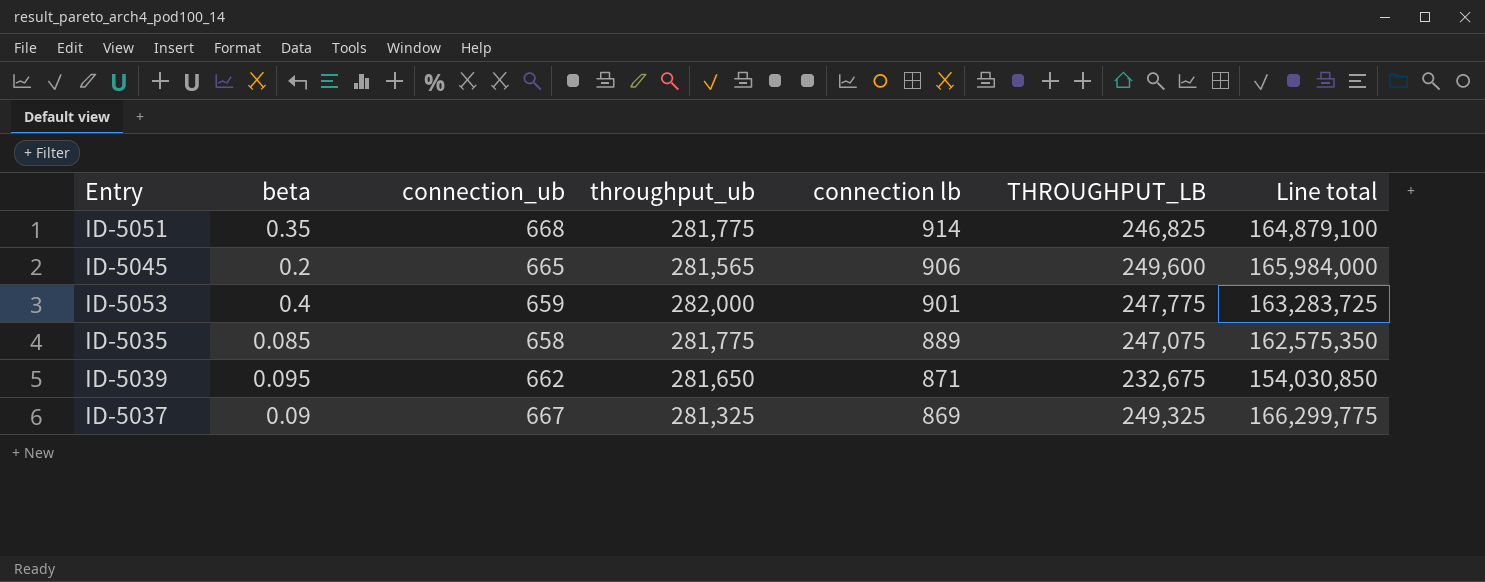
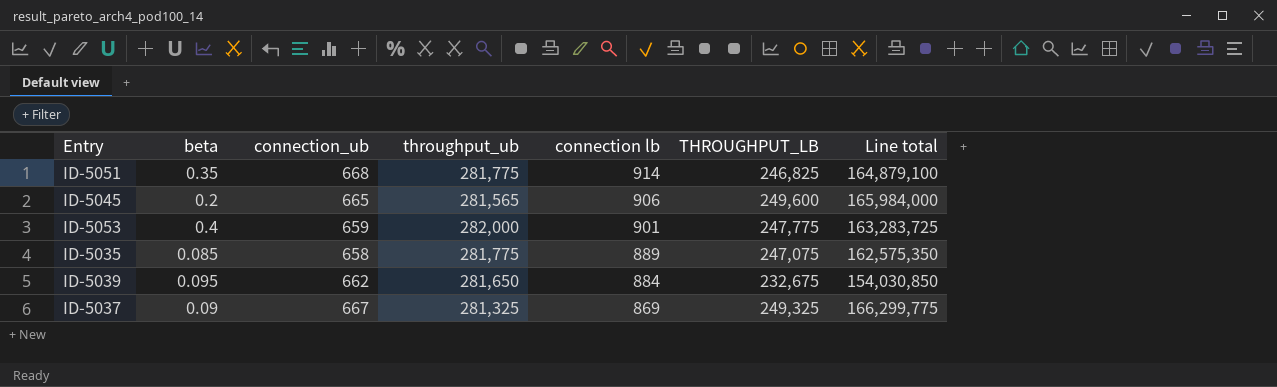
ID-5039 | connection lb: 871 -> 884

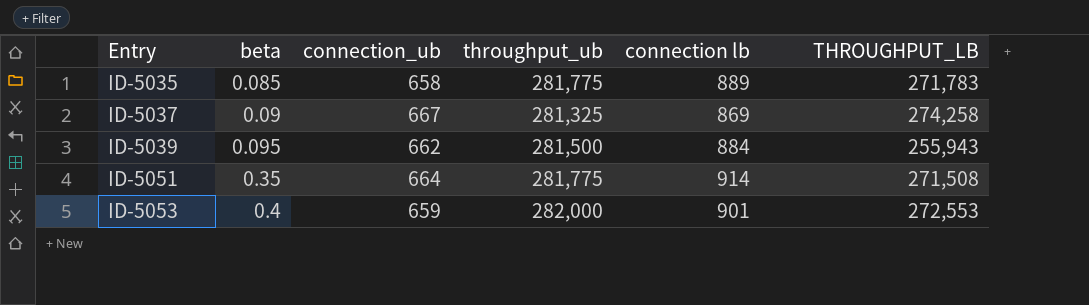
row order: connection lb descending -> Entry ascending
column Line total | formula: [connection_ub] * [THROUGHPUT_LB] -> none
row ID-5045: 0.2 | 665 | 281,565 | 906 | 249,600 | 165,984,000 -> none
ID-5035 | THROUGHPUT_LB: 247,075 -> 271,783
ID-5037 | THROUGHPUT_LB: 249,325 -> 274,258
ID-5039 | throughput_ub: 281,650 -> 281,500
ID-5039 | THROUGHPUT_LB: 232,675 -> 255,943
ID-5051 | connection_ub: 668 -> 664
ID-5051 | THROUGHPUT_LB: 246,825 -> 271,508
ID-5053 | THROUGHPUT_LB: 247,775 -> 272,553

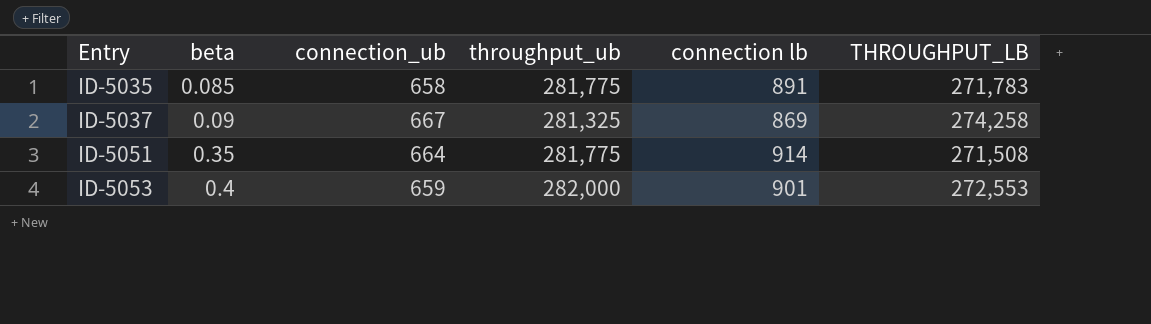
row ID-5039: 0.095 | 662 | 281,500 | 884 | 255,943 -> none
ID-5035 | connection lb: 889 -> 891

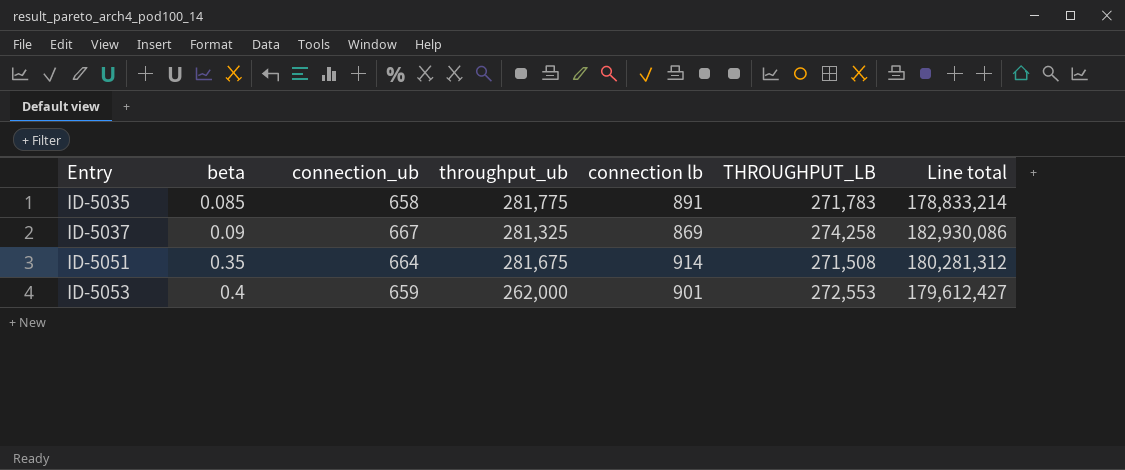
column Line total | formula: none -> [connection_ub] * [THROUGHPUT_LB]
ID-5051 | throughput_ub: 281,775 -> 281,675
ID-5053 | throughput_ub: 282,000 -> 262,000

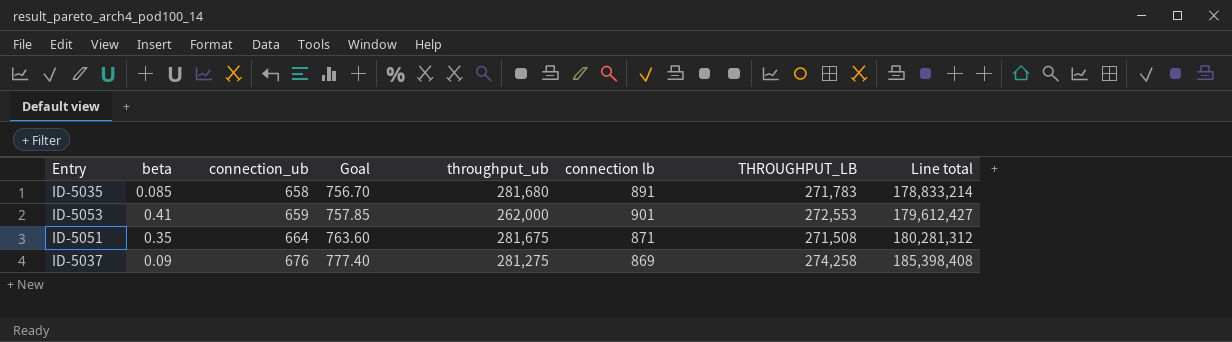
row order: Entry ascending -> connection_ub ascending
column Goal | formula: none -> [connection_ub] * 1.15
ID-5035 | throughput_ub: 281,775 -> 281,680
ID-5053 | beta: 0.4 -> 0.41
ID-5051 | connection lb: 914 -> 871
ID-5037 | connection_ub: 667 -> 676
ID-5037 | throughput_ub: 281,325 -> 281,275
ID-5037 | Line total: 182,930,086 -> 185,398,408

